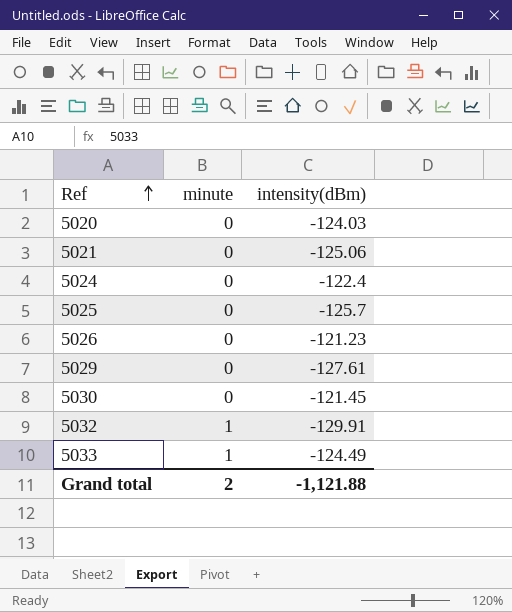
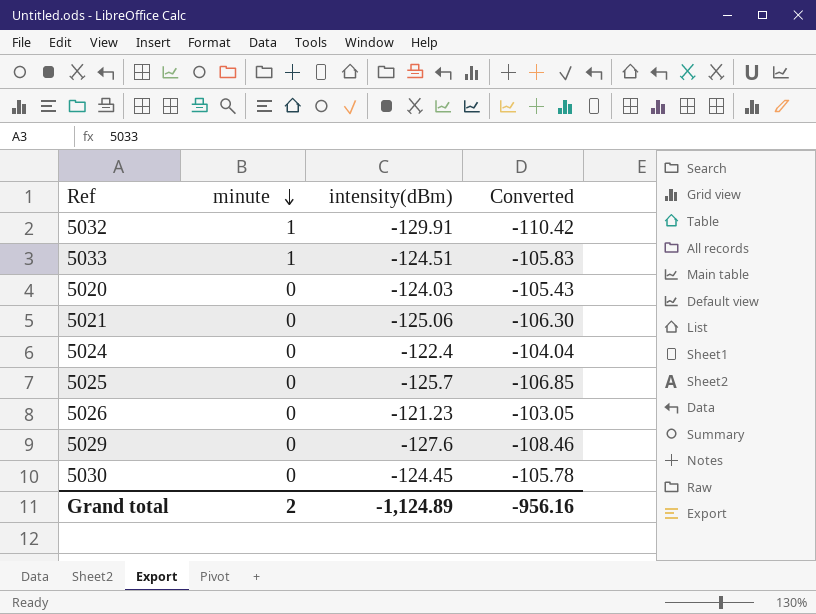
row order: Ref ascending -> minute descending
column Converted | formula: none -> [intensity(dBm)] * 0.85
5033 | intensity(dBm): -124.49 -> -124.51
5029 | intensity(dBm): -127.61 -> -127.6
5030 | intensity(dBm): -121.45 -> -124.45
Grand total | intensity(dBm): -1,121.88 -> -1,124.89

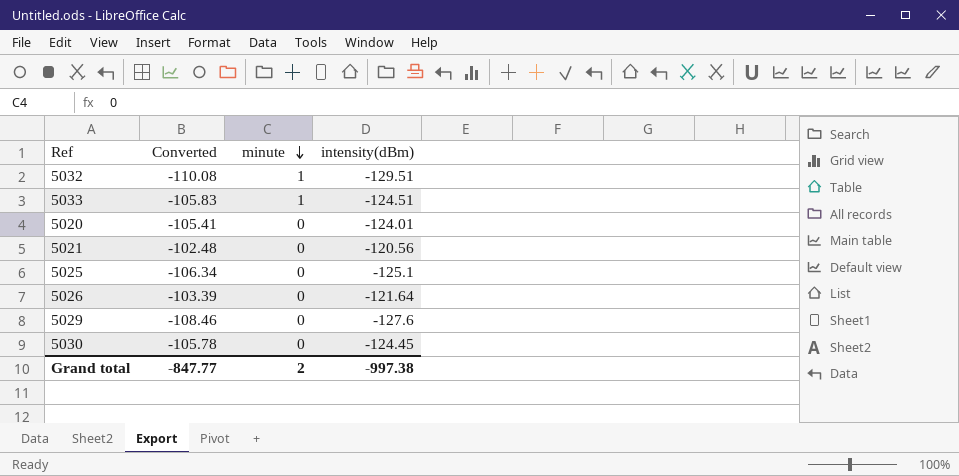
column Converted | position: 4 -> 2
row 5024: 0 | -122.4 | -104.04 -> none
5032 | Converted: -110.42 -> -110.08
5032 | intensity(dBm): -129.91 -> -129.51
5020 | Converted: -105.43 -> -105.41
5020 | intensity(dBm): -124.03 -> -124.01
5021 | Converted: -106.30 -> -102.48
5021 | intensity(dBm): -125.06 -> -120.56
5025 | Converted: -106.85 -> -106.34
5025 | intensity(dBm): -125.7 -> -125.1
5026 | Converted: -103.05 -> -103.39
5026 | intensity(dBm): -121.23 -> -121.64
Grand total | Converted: -956.16 -> -847.77
Grand total | intensity(dBm): -1,124.89 -> -997.38

